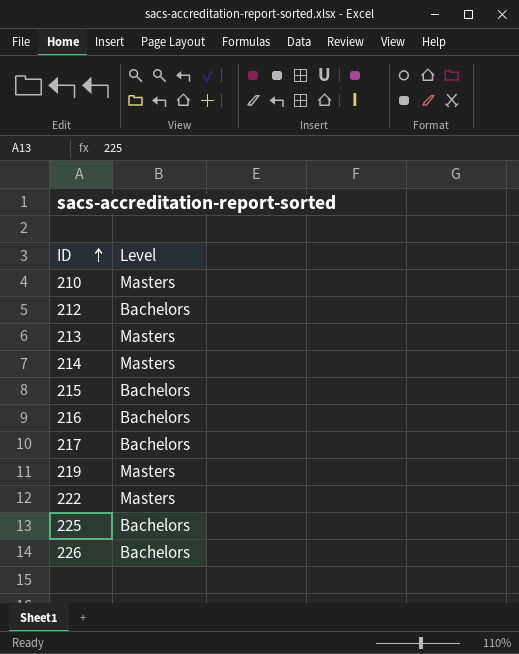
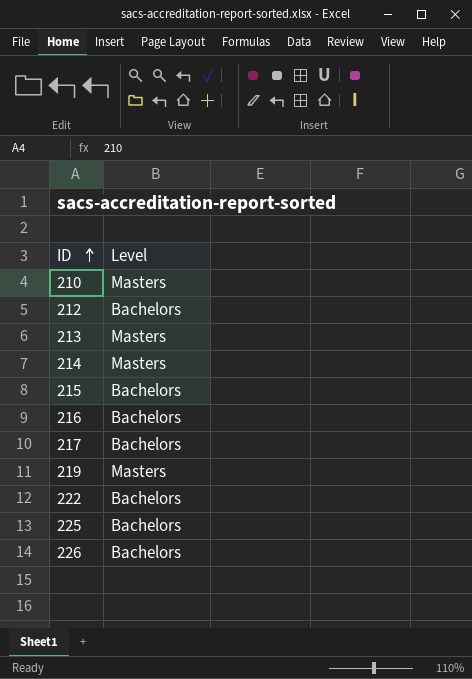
222 | Level: Masters -> Bachelors

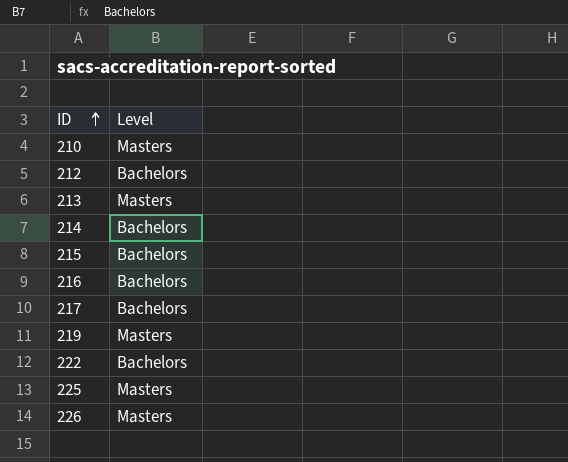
214 | Level: Masters -> Bachelors
225 | Level: Bachelors -> Masters
226 | Level: Bachelors -> Masters

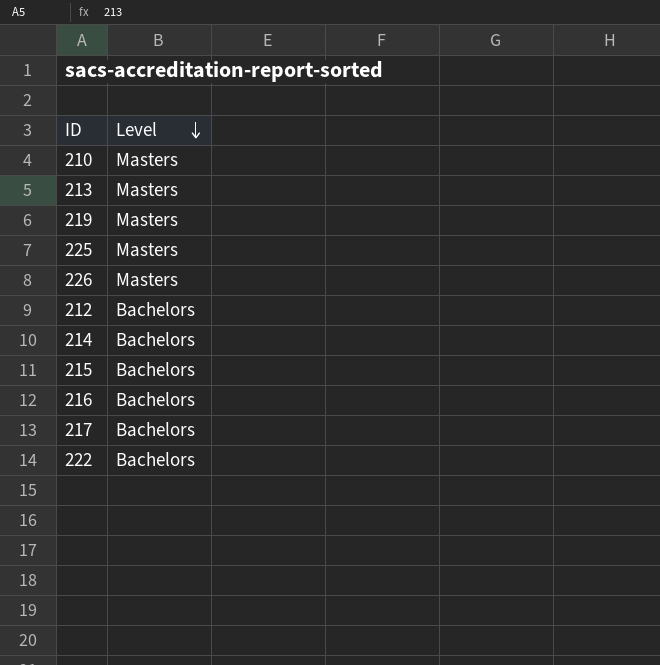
row order: ID ascending -> Level descending

